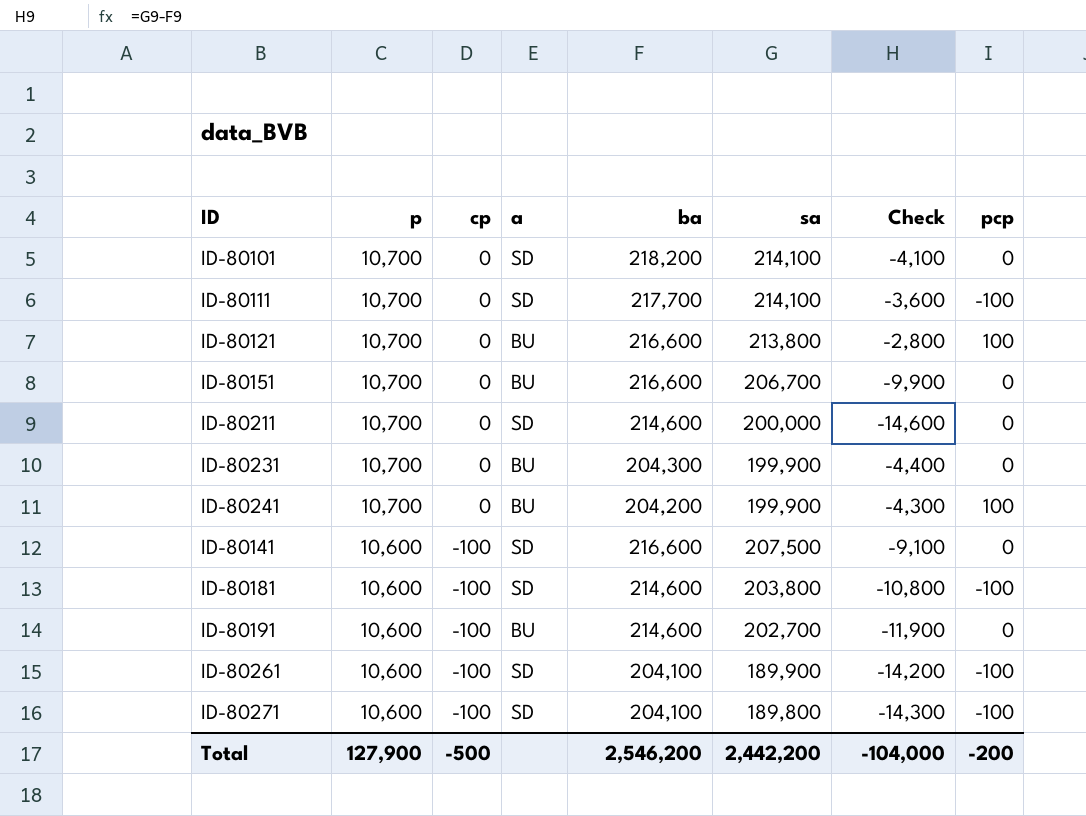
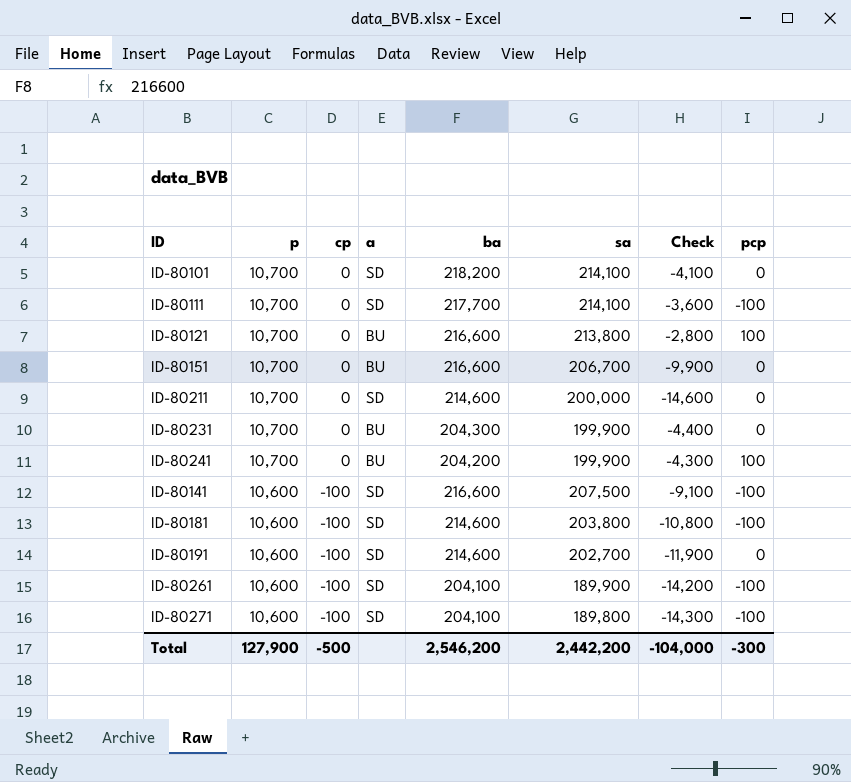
ID-80141 | pcp: 0 -> -100
ID-80191 | a: BU -> SD
Total | pcp: -200 -> -300

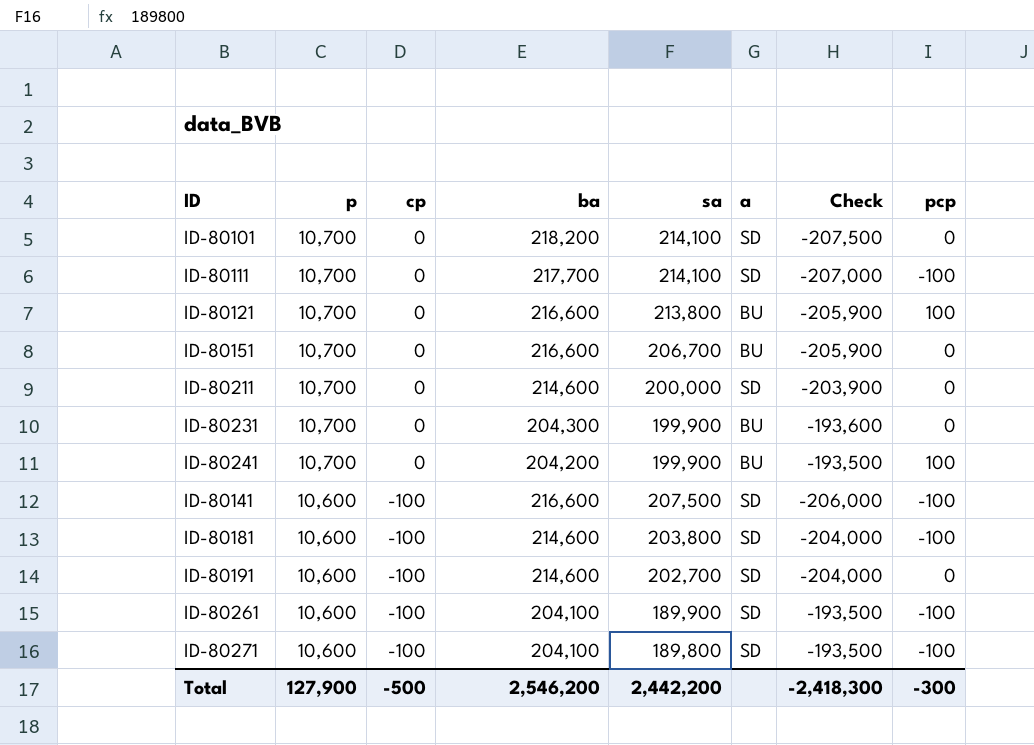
column a | position: 4 -> 6
column Check | formula: [sa] - [ba] -> [p] - [ba]
Total | Check: -104,000 -> -2,418,300

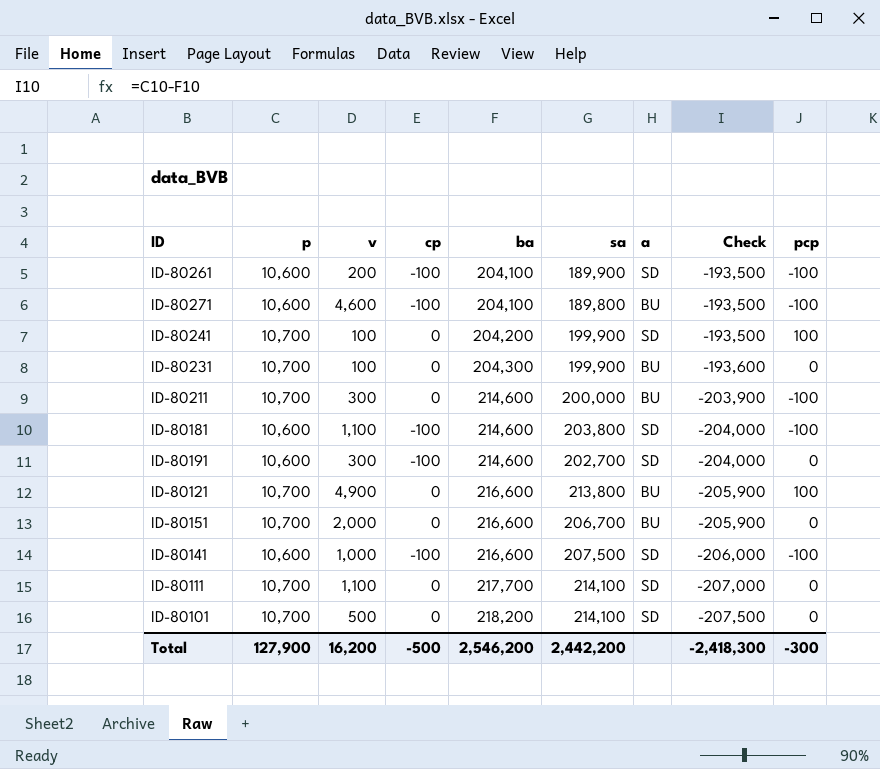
row order: p descending -> ba ascending
column v | position: none -> 3
ID-80271 | a: SD -> BU
ID-80241 | a: BU -> SD
ID-80211 | a: SD -> BU
ID-80211 | pcp: 0 -> -100
ID-80111 | pcp: -100 -> 0

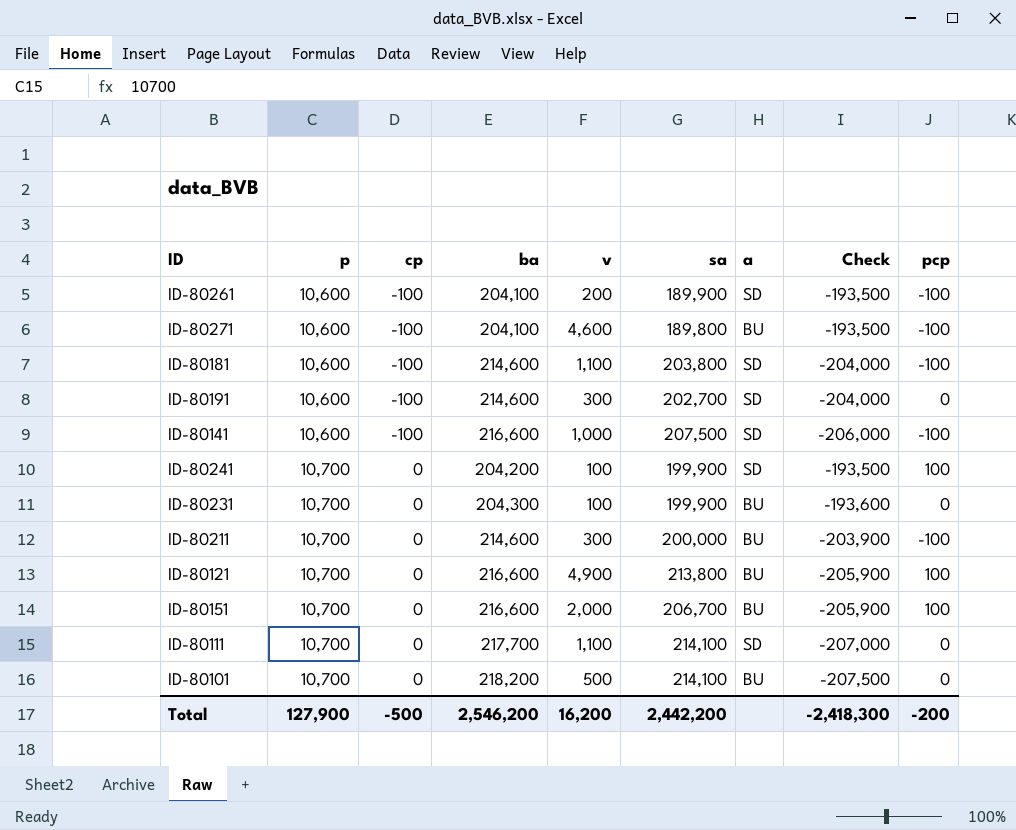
row order: ba ascending -> p ascending
column v | position: 3 -> 5
ID-80151 | pcp: 0 -> 100
ID-80101 | a: SD -> BU
Total | pcp: -300 -> -200

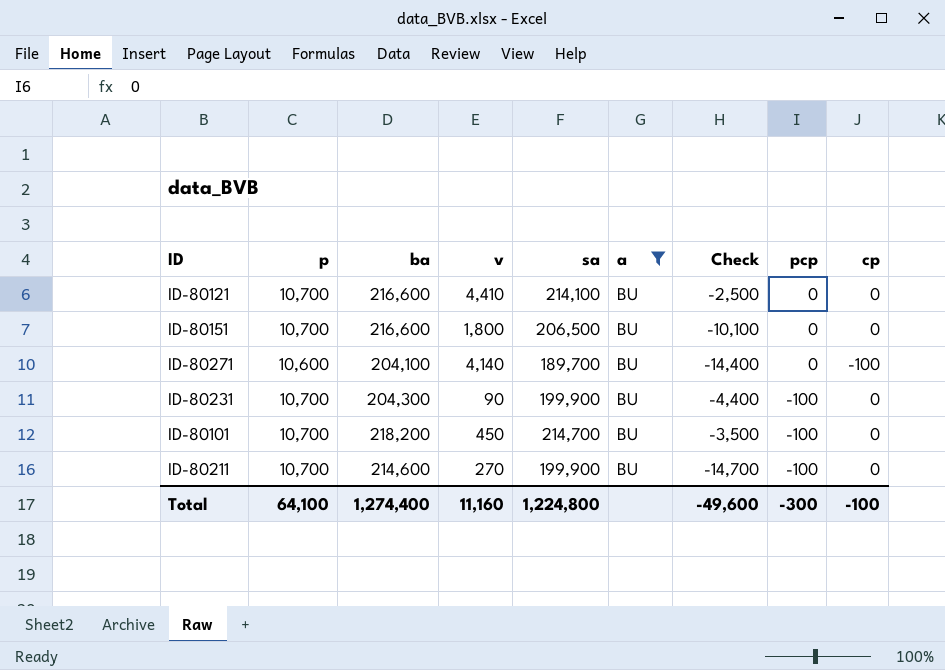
filter: none -> a = BU
row order: p ascending -> pcp descending
column Check | formula: [p] - [ba] -> [sa] - [ba]
column cp | position: 3 -> 9
ID-80121 | v: 4,900 -> 4,410
ID-80121 | sa: 213,800 -> 214,100
ID-80121 | pcp: 100 -> 0
ID-80151 | v: 2,000 -> 1,800
ID-80151 | sa: 206,700 -> 206,500
ID-80151 | pcp: 100 -> 0
ID-80271 | v: 4,600 -> 4,140
ID-80271 | sa: 189,800 -> 189,700
ID-80271 | pcp: -100 -> 0
ID-80231 | v: 100 -> 90
ID-80231 | pcp: 0 -> -100
ID-80101 | v: 500 -> 450
ID-80101 | sa: 214,100 -> 214,700
ID-80101 | pcp: 0 -> -100
ID-80211 | v: 300 -> 270
ID-80211 | sa: 200,000 -> 199,900
Total | p: 127,900 -> 64,100
Total | ba: 2,546,200 -> 1,274,400
Total | v: 16,200 -> 11,160
Total | sa: 2,442,200 -> 1,224,800
Total | Check: -2,418,300 -> -49,600
Total | pcp: -200 -> -300
Total | cp: -500 -> -100

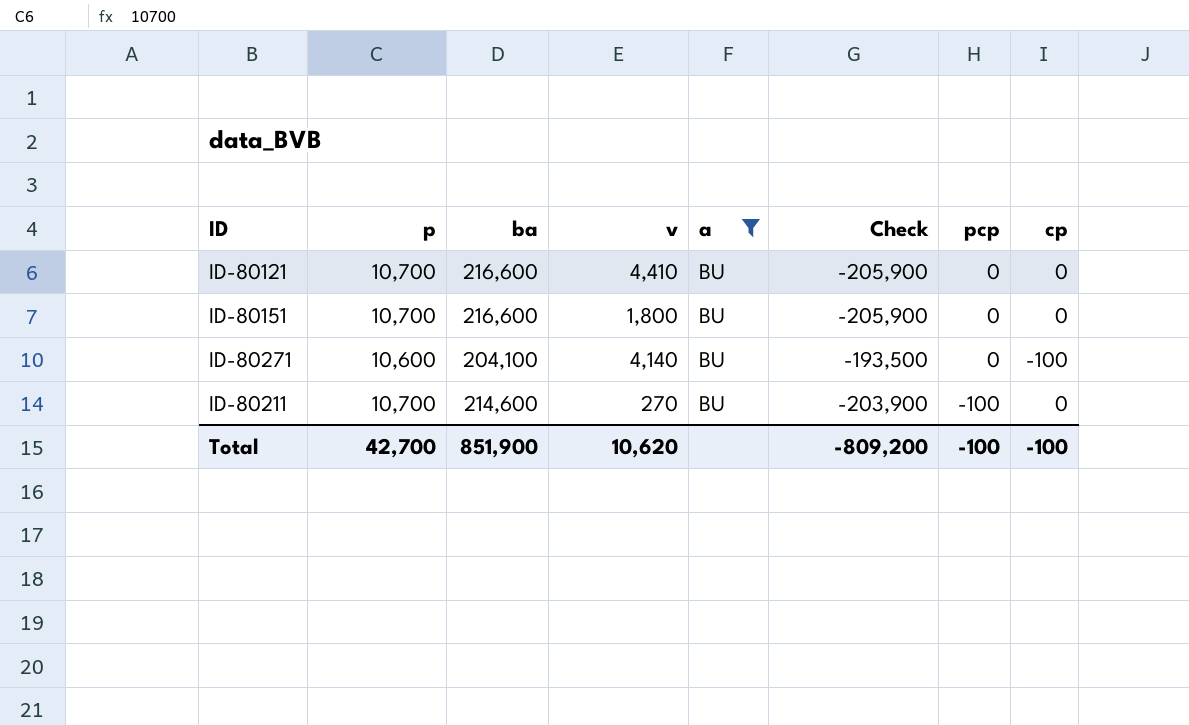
column sa | position: 5 -> none
column Check | formula: [sa] - [ba] -> [p] - [ba]
row ID-80231: 10,700 | 204,300 | 90 | 199,900 | BU | -4,400 | -100 | 0 -> none
row ID-80101: 10,700 | 218,200 | 450 | 214,700 | BU | -3,500 | -100 | 0 -> none
Total | p: 64,100 -> 42,700
Total | ba: 1,274,400 -> 851,900
Total | v: 11,160 -> 10,620
Total | Check: -49,600 -> -809,200
Total | pcp: -300 -> -100

